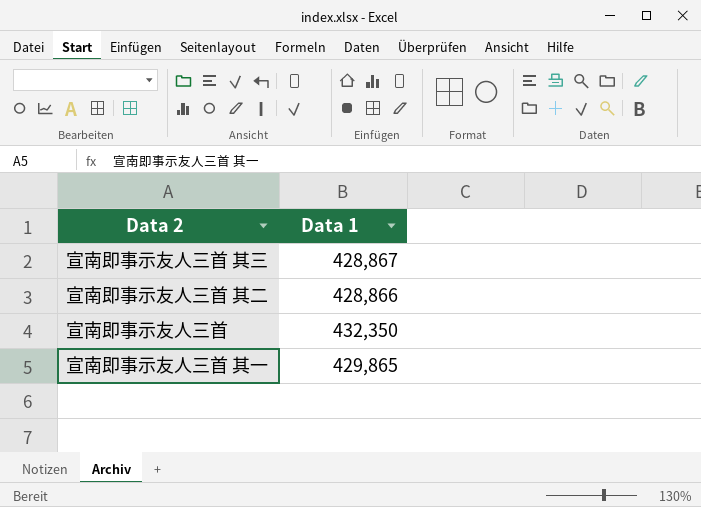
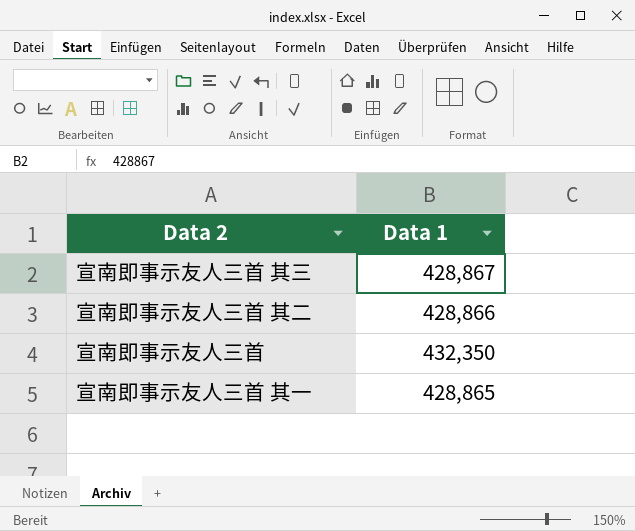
宣南即事示友人三首 其一 | Data 1: 429,865 -> 428,865

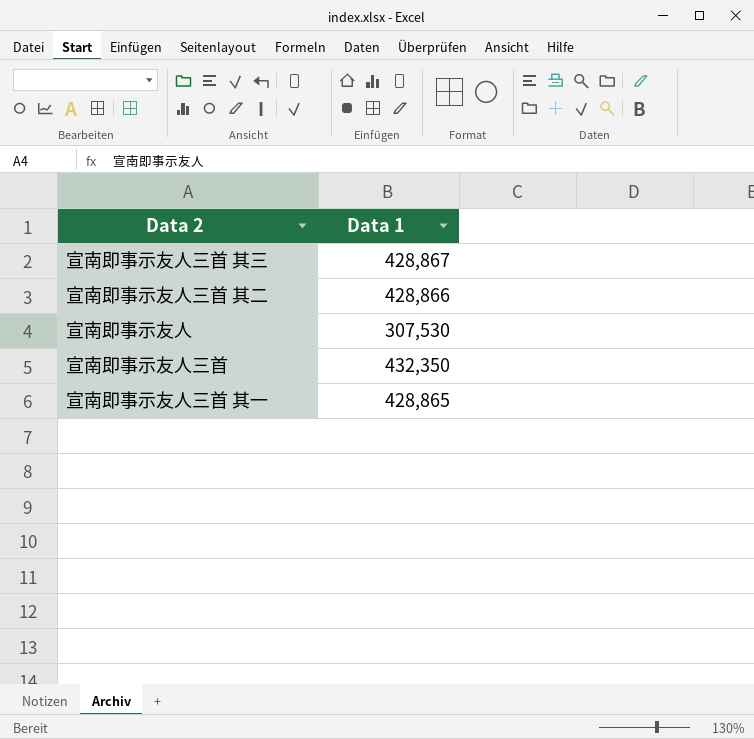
row 宣南即事示友人: none -> 307,530

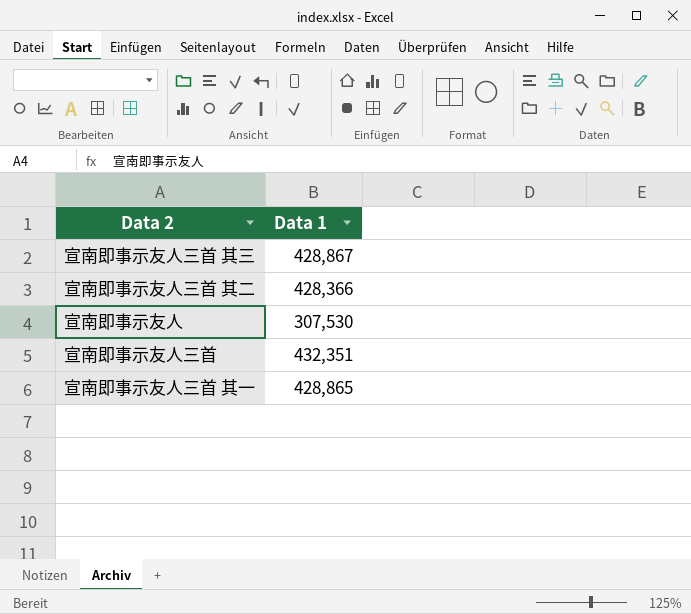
宣南即事示友人三首 其二 | Data 1: 428,866 -> 428,366
宣南即事示友人三首 | Data 1: 432,350 -> 432,351

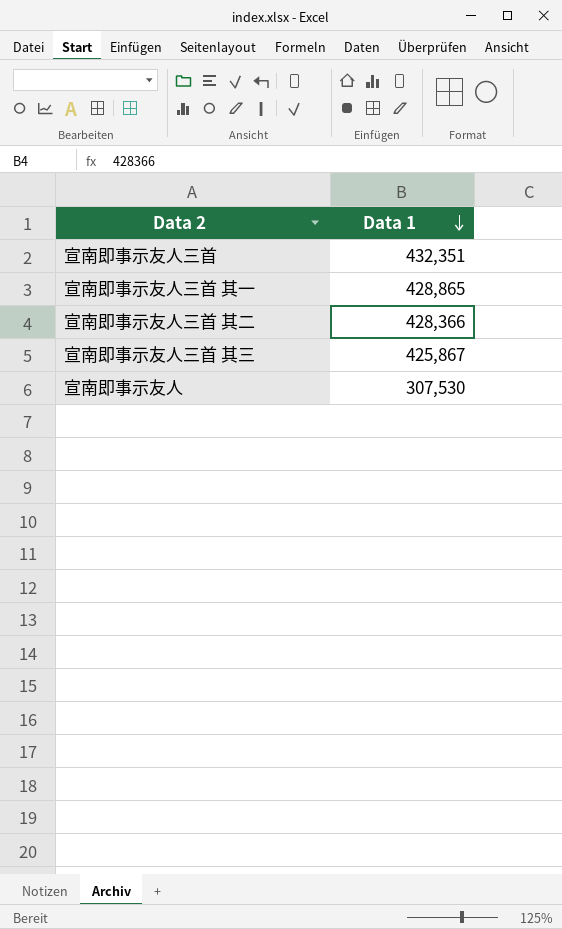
row order: none -> Data 1 descending
宣南即事示友人三首 其三 | Data 1: 428,867 -> 425,867

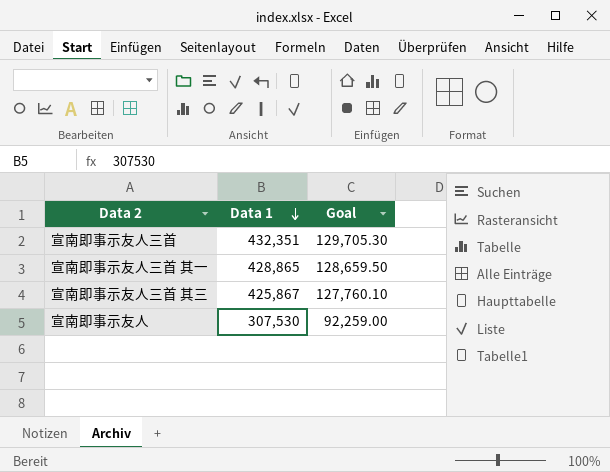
column Goal | formula: none -> [Data 1] * 0.3
row 宣南即事示友人三首 其二: 428,366 -> none

